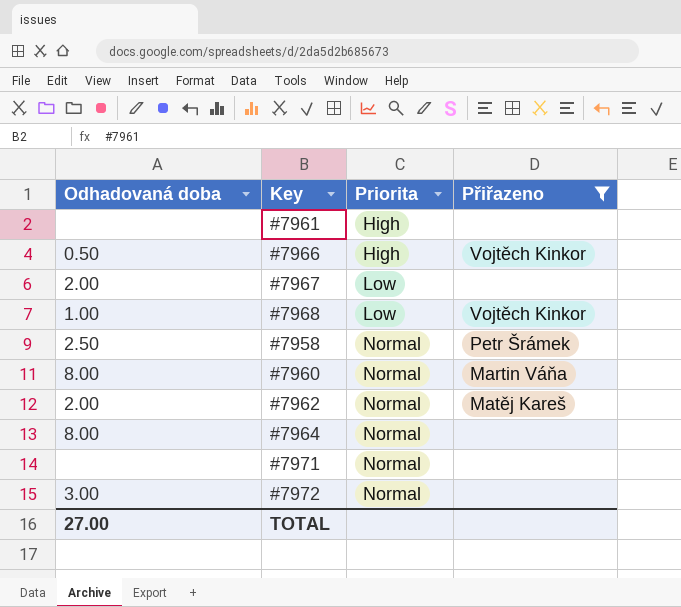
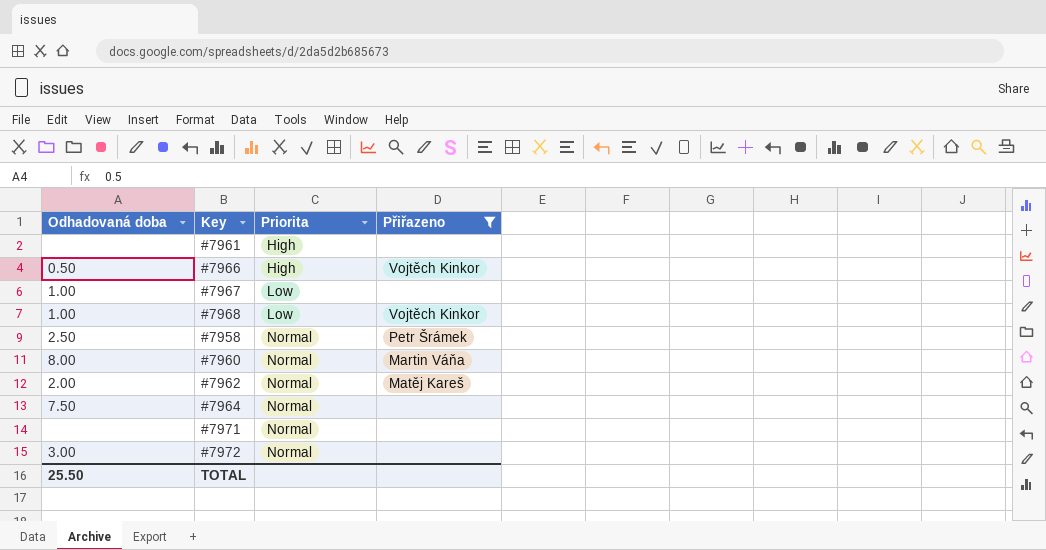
#7967 | Odhadovaná doba: 2.00 -> 1.00
#7964 | Odhadovaná doba: 8.00 -> 7.50
TOTAL | Odhadovaná doba: 27.00 -> 25.50

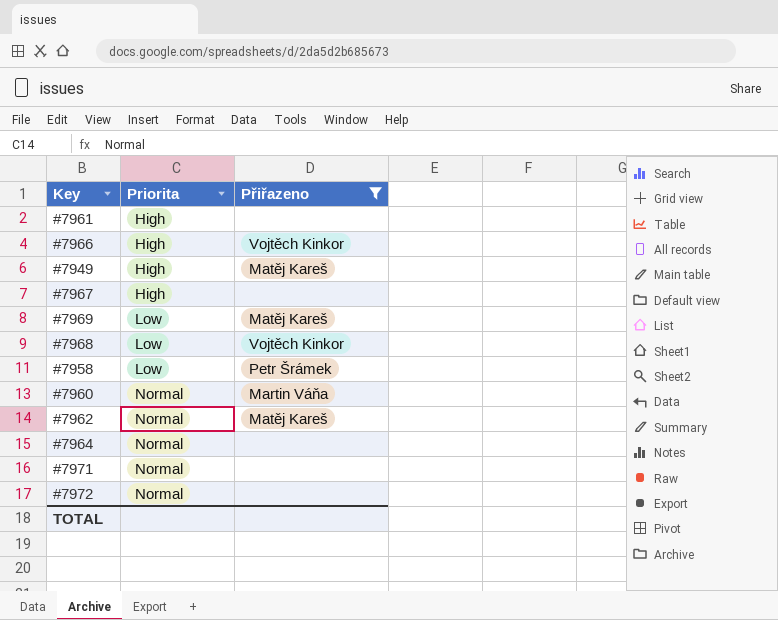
column Odhadovaná doba | position: 1 -> none
row #7949: none -> High | Matěj Kareš
#7967 | Priorita: Low -> High
row #7969: none -> Low | Matěj Kareš
#7958 | Priorita: Normal -> Low

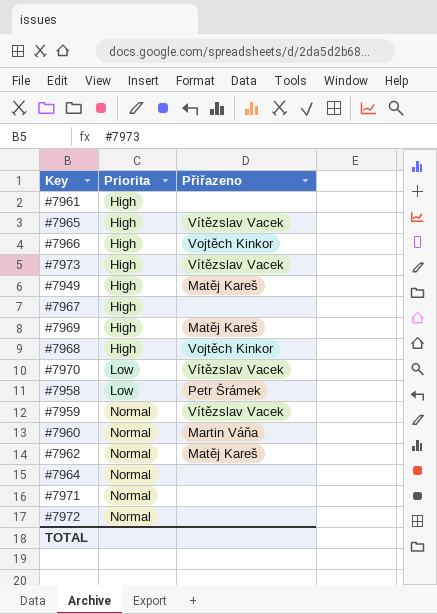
filter: Přiřazeno != Vítězslav Vacek -> none
#7969 | Priorita: Low -> High
#7968 | Priorita: Low -> High

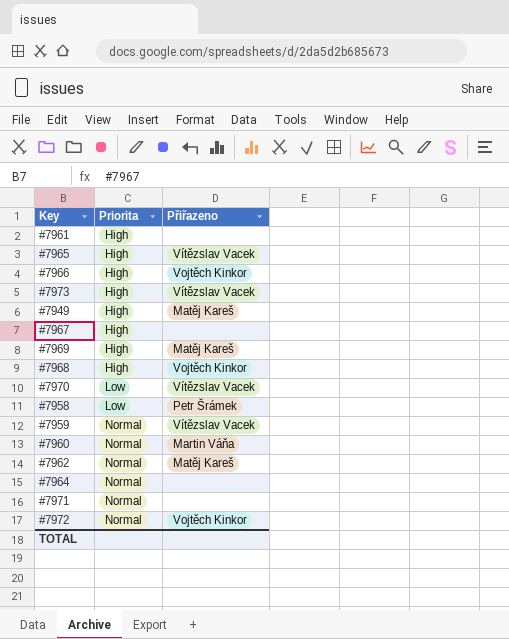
#7972 | Přiřazeno: none -> Vojtěch Kinkor

